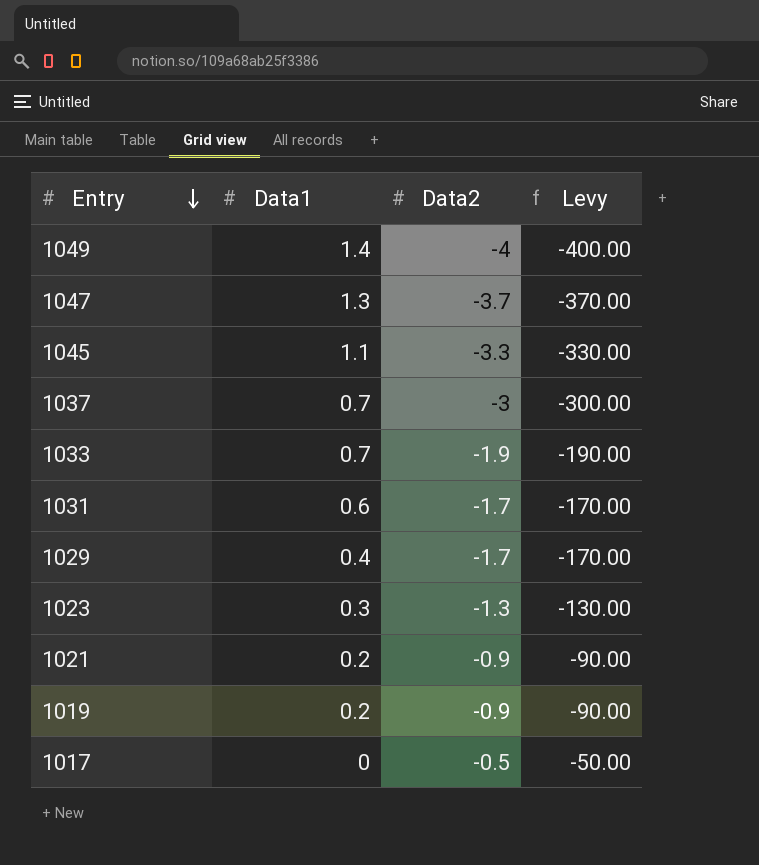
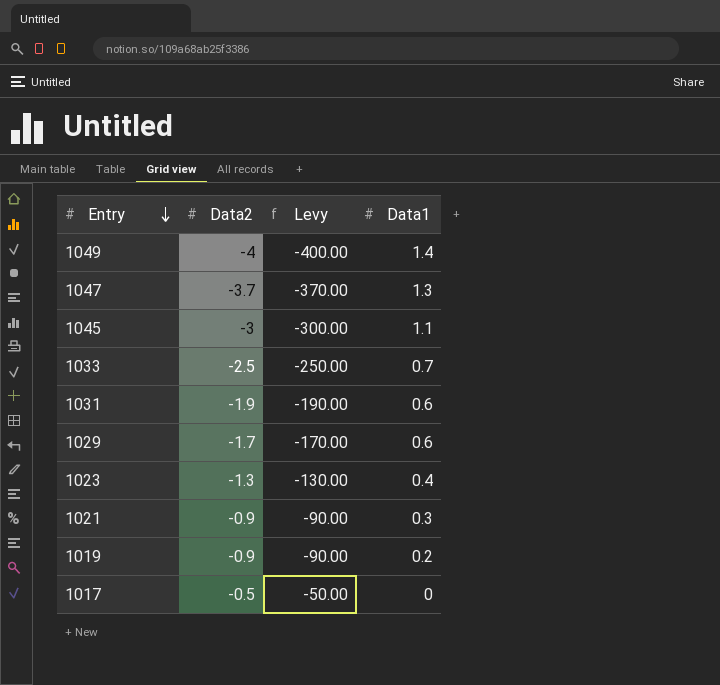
column Data1 | position: 2 -> 4
row 1037: 0.7 | -3 | -300.00 -> none
1045 | Data2: -3.3 -> -3
1045 | Levy: -330.00 -> -300.00
1033 | Data2: -1.9 -> -2.5
1033 | Levy: -190.00 -> -250.00
1031 | Data2: -1.7 -> -1.9
1031 | Levy: -170.00 -> -190.00
1029 | Data1: 0.4 -> 0.6
1023 | Data1: 0.3 -> 0.4
1021 | Data1: 0.2 -> 0.3

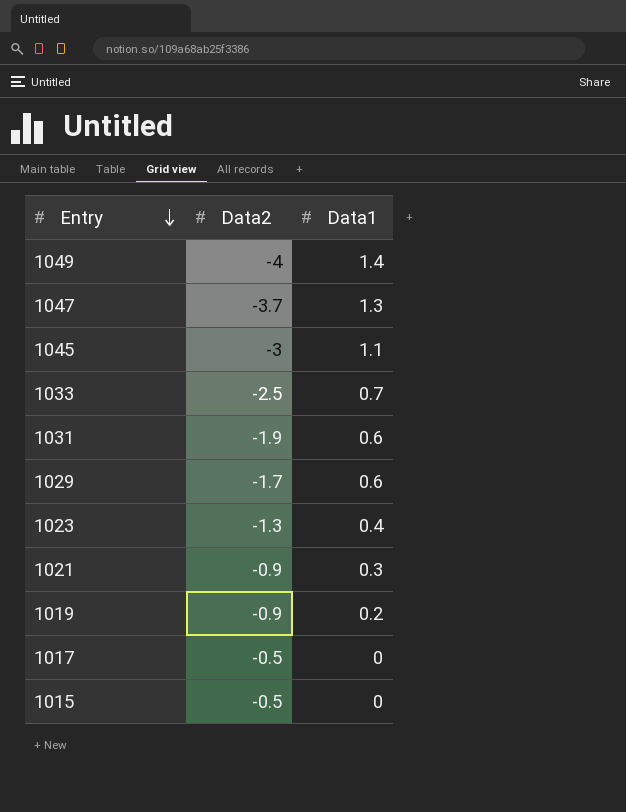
column Levy | formula: [Data2] * 100 -> none
row 1015: none -> -0.5 | 0

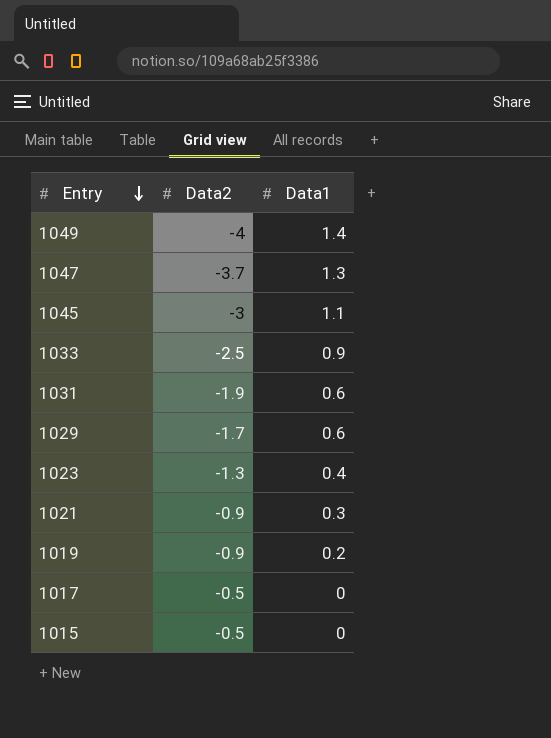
1033 | Data1: 0.7 -> 0.9

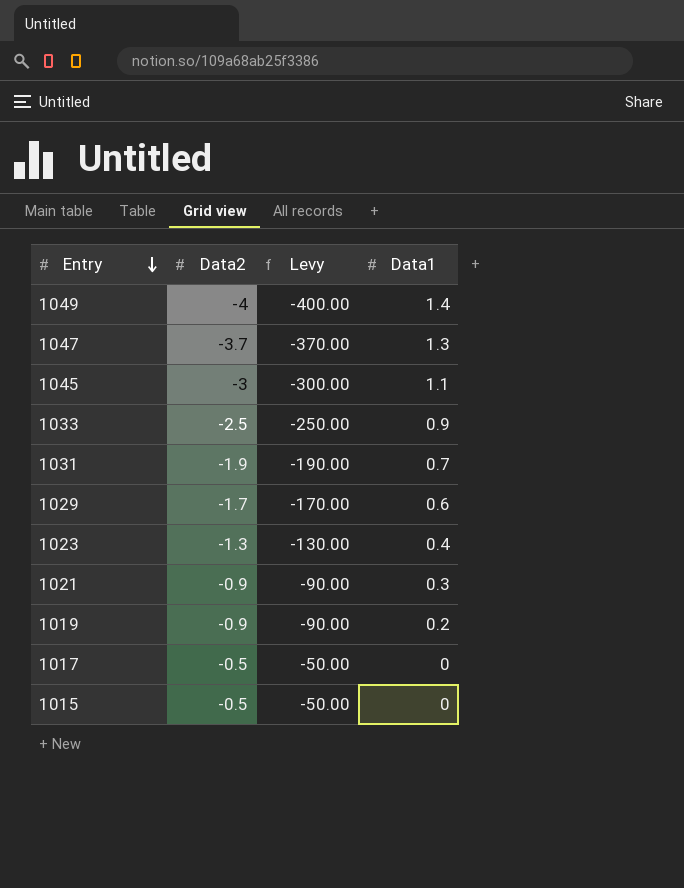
column Levy | formula: none -> [Data2] * 100
1031 | Data1: 0.6 -> 0.7

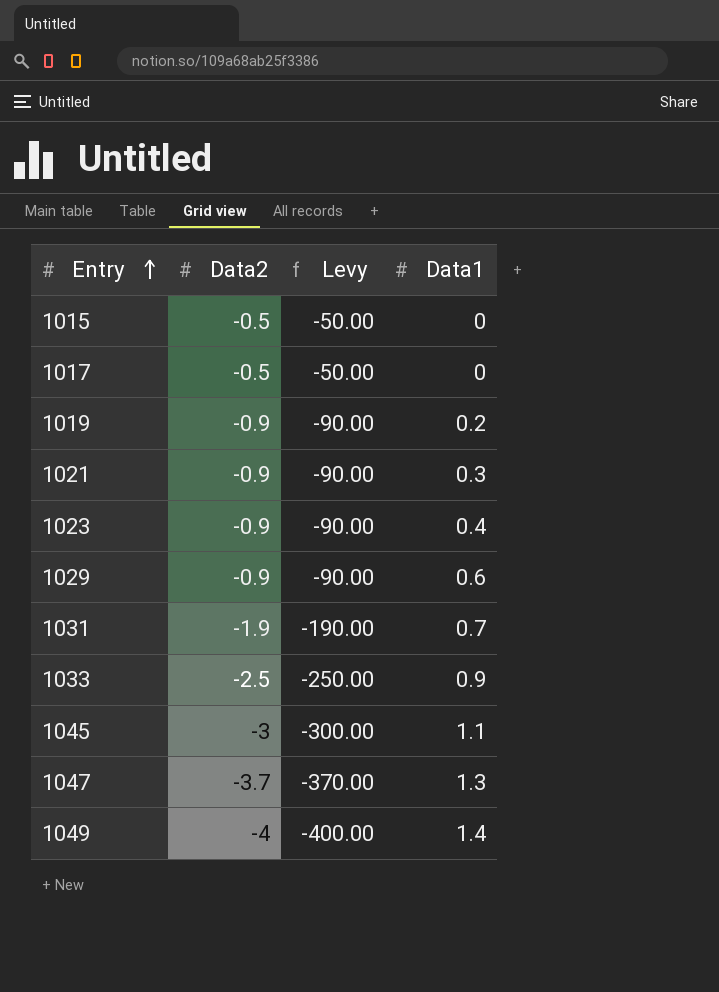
row order: Entry descending -> Entry ascending
1023 | Data2: -1.3 -> -0.9
1023 | Levy: -130.00 -> -90.00
1029 | Data2: -1.7 -> -0.9
1029 | Levy: -170.00 -> -90.00

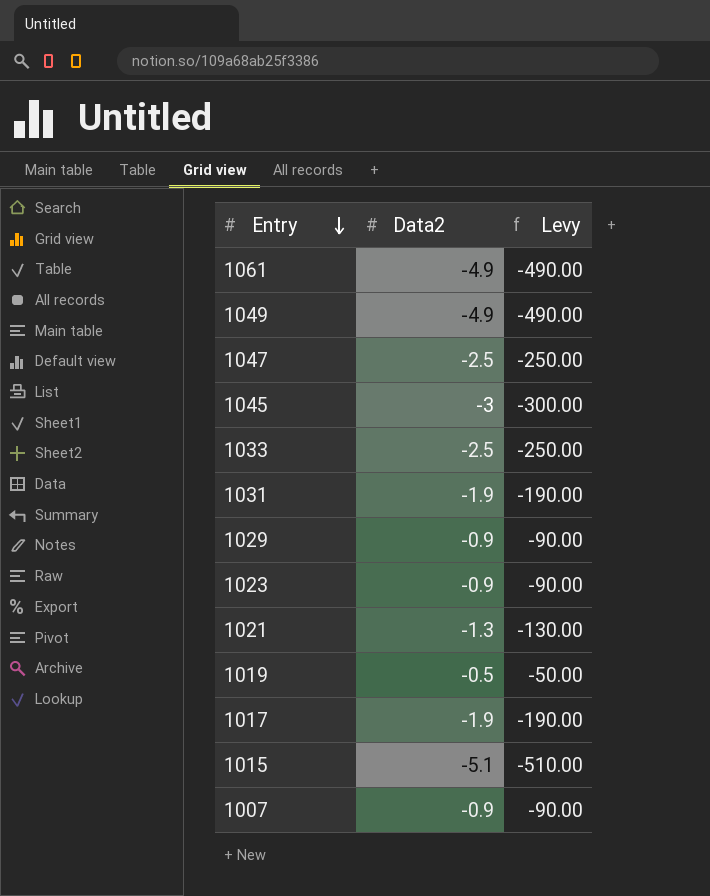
row order: Entry ascending -> Entry descending
column Data1 | position: 4 -> none
row 1061: none -> -4.9 | -490.00
1049 | Data2: -4 -> -4.9
1049 | Levy: -400.00 -> -490.00
1047 | Data2: -3.7 -> -2.5
1047 | Levy: -370.00 -> -250.00
1021 | Data2: -0.9 -> -1.3
1021 | Levy: -90.00 -> -130.00
1019 | Data2: -0.9 -> -0.5
1019 | Levy: -90.00 -> -50.00
1017 | Data2: -0.5 -> -1.9
1017 | Levy: -50.00 -> -190.00
1015 | Data2: -0.5 -> -5.1
1015 | Levy: -50.00 -> -510.00
row 1007: none -> -0.9 | -90.00

